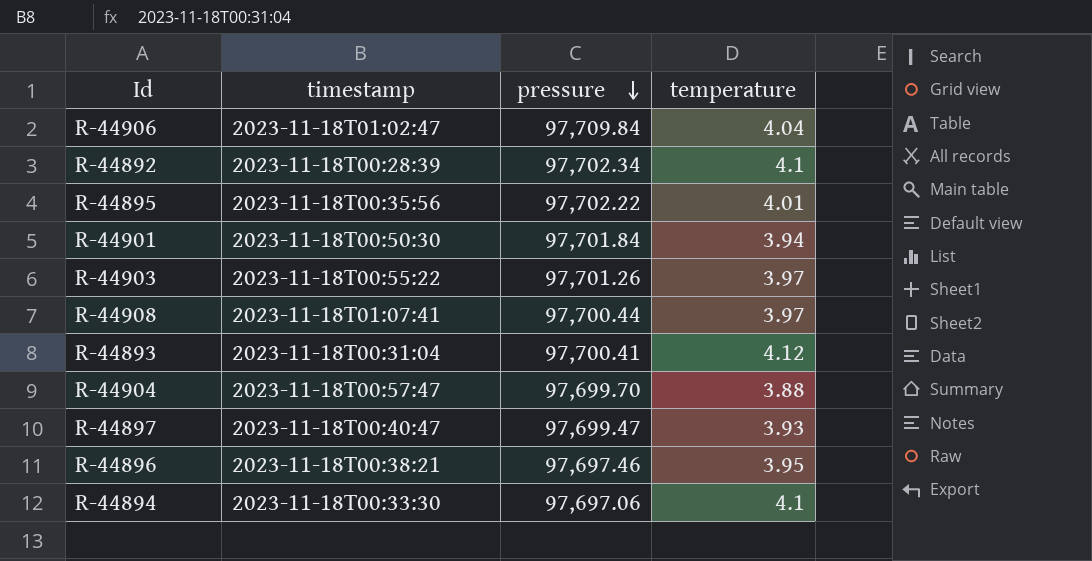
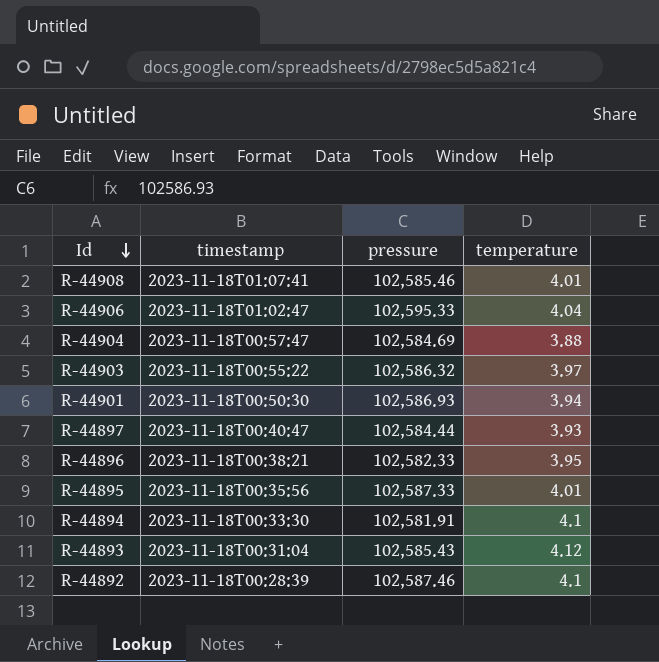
row order: pressure descending -> Id descending
R-44908 | pressure: 97,700.44 -> 102,585.46
R-44908 | temperature: 3.97 -> 4.01
R-44906 | pressure: 97,709.84 -> 102,595.33
R-44904 | pressure: 97,699.70 -> 102,584.69
R-44903 | pressure: 97,701.26 -> 102,586.32
R-44901 | pressure: 97,701.84 -> 102,586.93
R-44897 | pressure: 97,699.47 -> 102,584.44
R-44896 | pressure: 97,697.46 -> 102,582.33
R-44895 | pressure: 97,702.22 -> 102,587.33
R-44894 | pressure: 97,697.06 -> 102,581.91
R-44893 | pressure: 97,700.41 -> 102,585.43
R-44892 | pressure: 97,702.34 -> 102,587.46

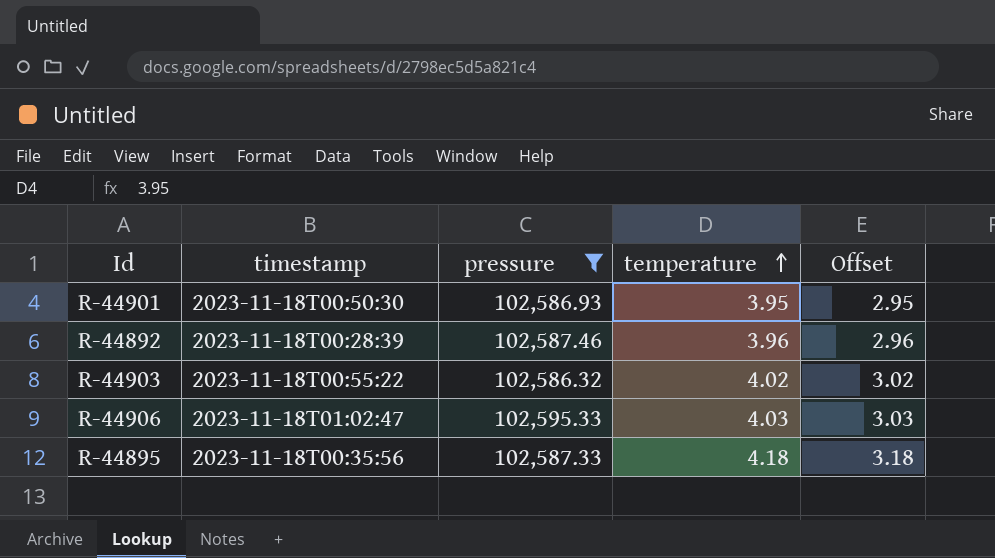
filter: none -> pressure >= 102,586.32
row order: Id descending -> temperature ascending
column Offset | formula: none -> [temperature] - 1
R-44901 | temperature: 3.94 -> 3.95
R-44892 | temperature: 4.1 -> 3.96
R-44903 | temperature: 3.97 -> 4.02
R-44906 | temperature: 4.04 -> 4.03
R-44895 | temperature: 4.01 -> 4.18

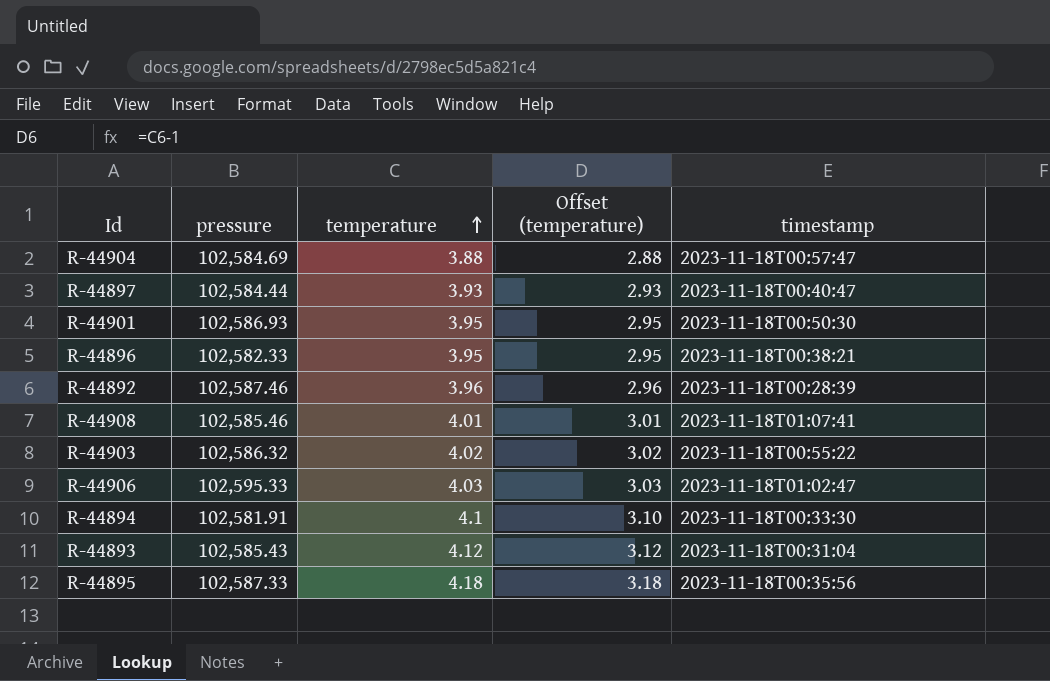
filter: pressure >= 102,586.32 -> none
column name: Offset -> Offset (temperature)
column timestamp | position: 2 -> 5

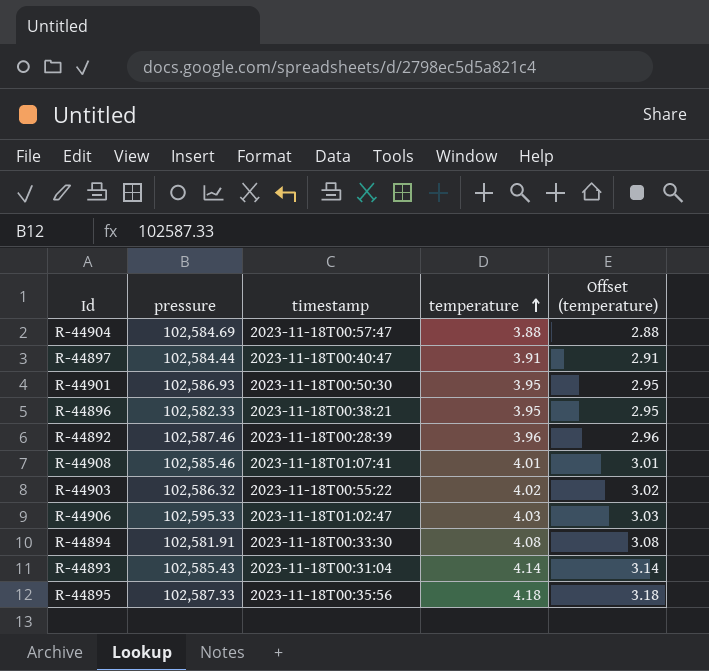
column timestamp | position: 5 -> 3
R-44897 | temperature: 3.93 -> 3.91
R-44897 | Offset (temperature): 2.93 -> 2.91
R-44894 | temperature: 4.1 -> 4.08
R-44894 | Offset (temperature): 3.10 -> 3.08
R-44893 | temperature: 4.12 -> 4.14
R-44893 | Offset (temperature): 3.12 -> 3.14

